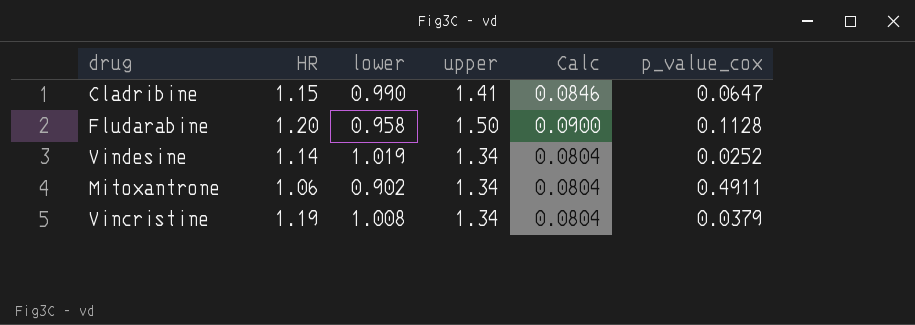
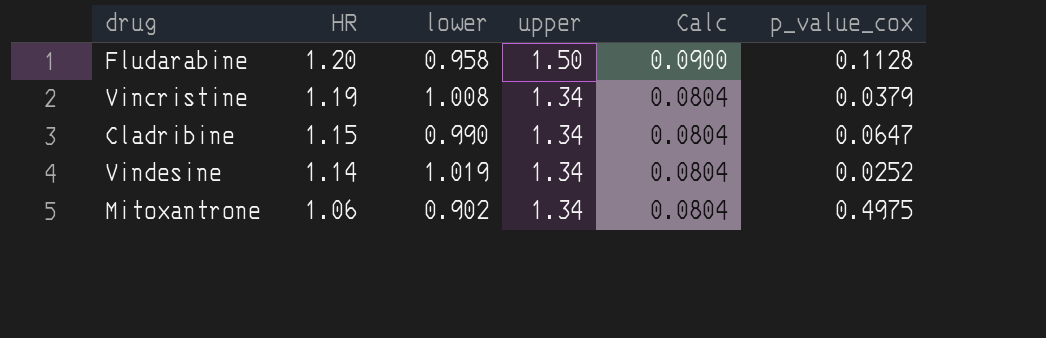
row order: none -> HR descending
Cladribine | upper: 1.41 -> 1.34
Cladribine | Calc: 0.0846 -> 0.0804
Mitoxantrone | p_value_cox: 0.4911 -> 0.4975

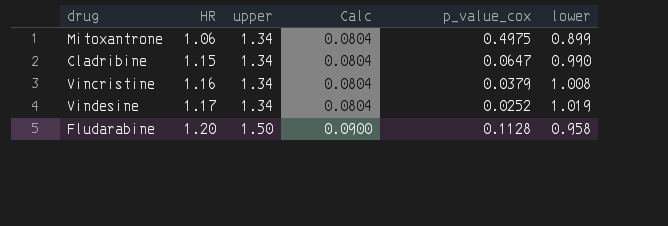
row order: HR descending -> HR ascending
column lower | position: 3 -> 6
Mitoxantrone | lower: 0.902 -> 0.899
Vincristine | HR: 1.19 -> 1.16
Vindesine | HR: 1.14 -> 1.17

